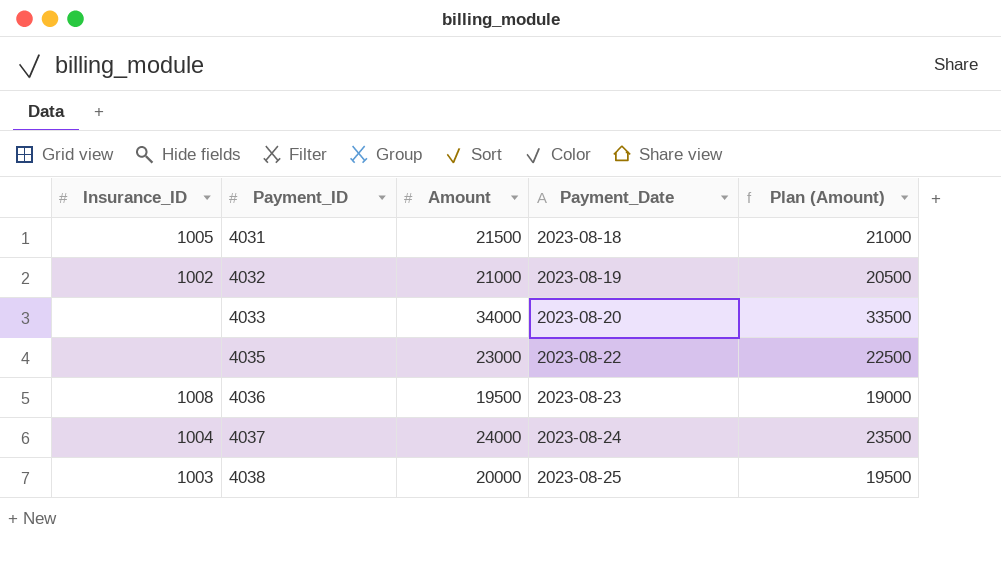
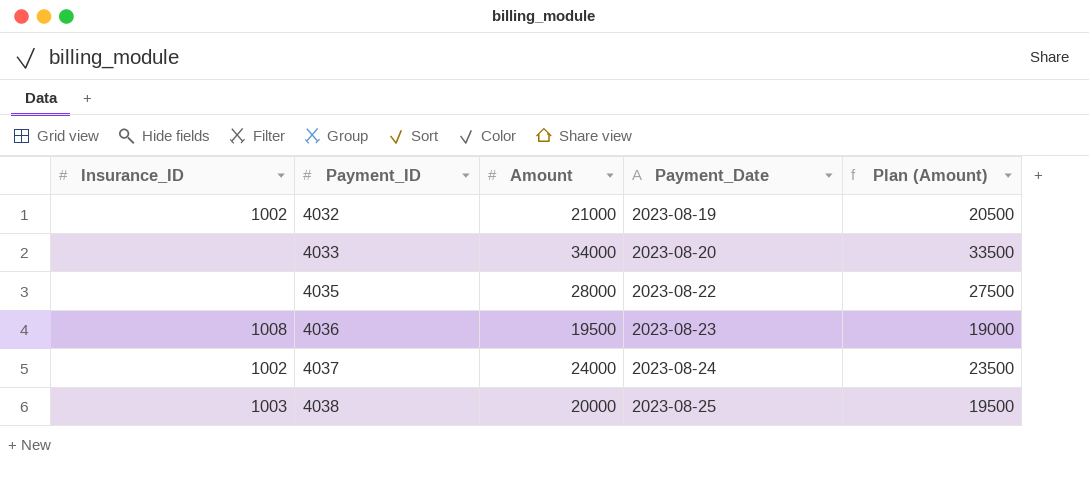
row 4031: 1005 | 21500 | 2023-08-18 | 21000 -> none
4035 | Amount: 23000 -> 28000
4035 | Plan (Amount): 22500 -> 27500
4037 | Insurance_ID: 1004 -> 1002

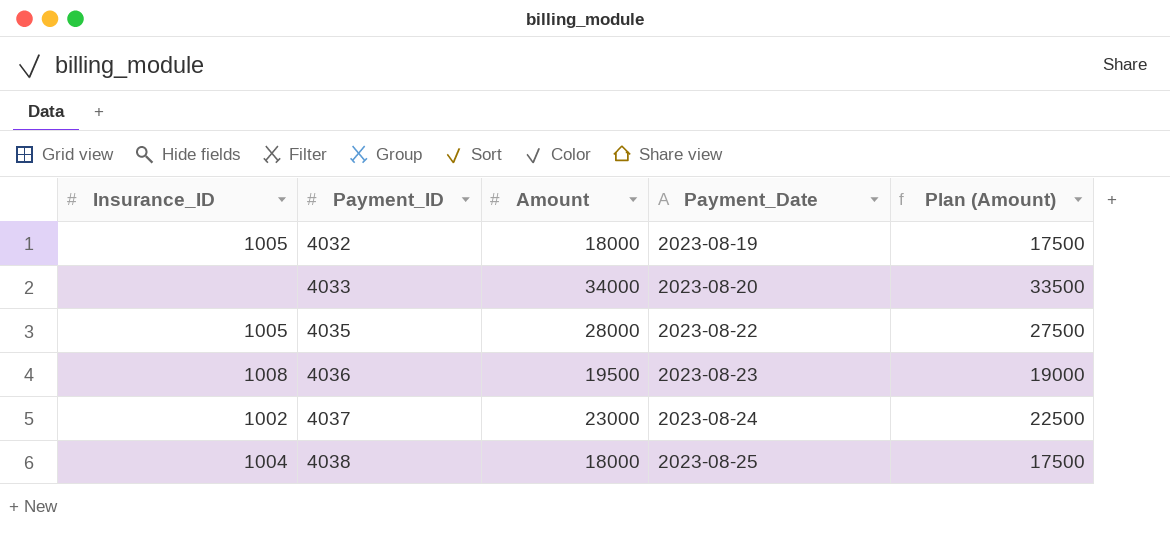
4032 | Insurance_ID: 1002 -> 1005
4032 | Amount: 21000 -> 18000
4032 | Plan (Amount): 20500 -> 17500
4035 | Insurance_ID: none -> 1005
4037 | Amount: 24000 -> 23000
4037 | Plan (Amount): 23500 -> 22500
4038 | Insurance_ID: 1003 -> 1004
4038 | Amount: 20000 -> 18000
4038 | Plan (Amount): 19500 -> 17500

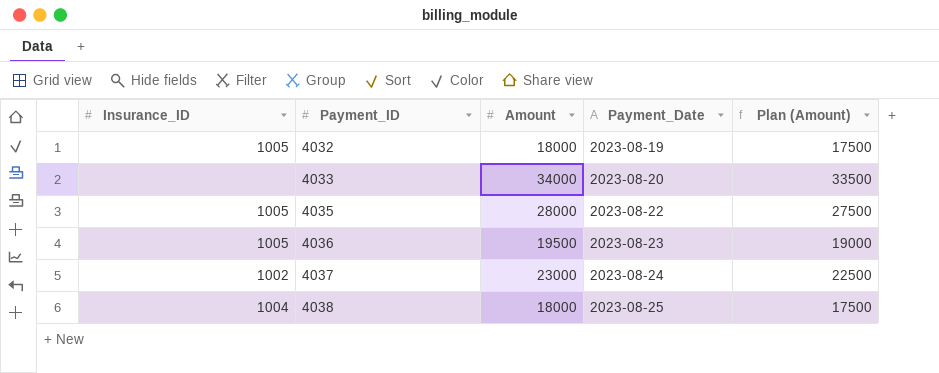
4036 | Insurance_ID: 1008 -> 1005

